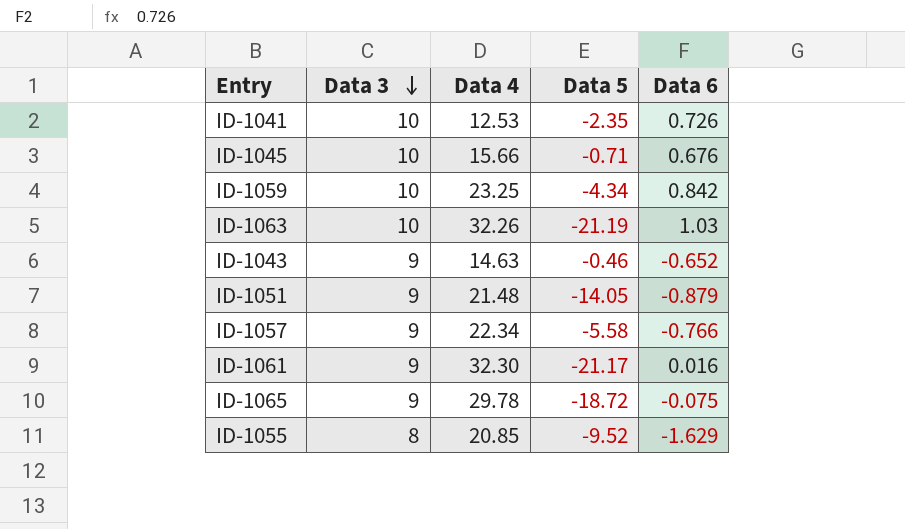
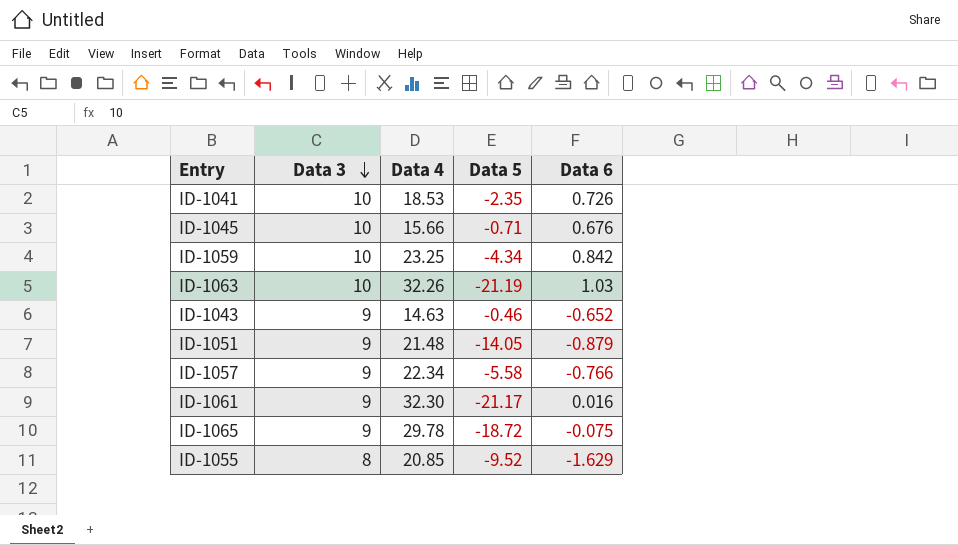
ID-1041 | Data 4: 12.53 -> 18.53

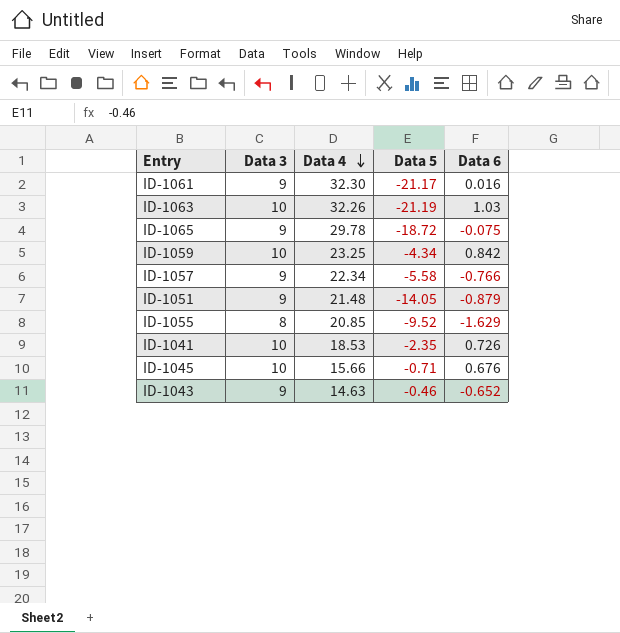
row order: Data 3 descending -> Data 4 descending

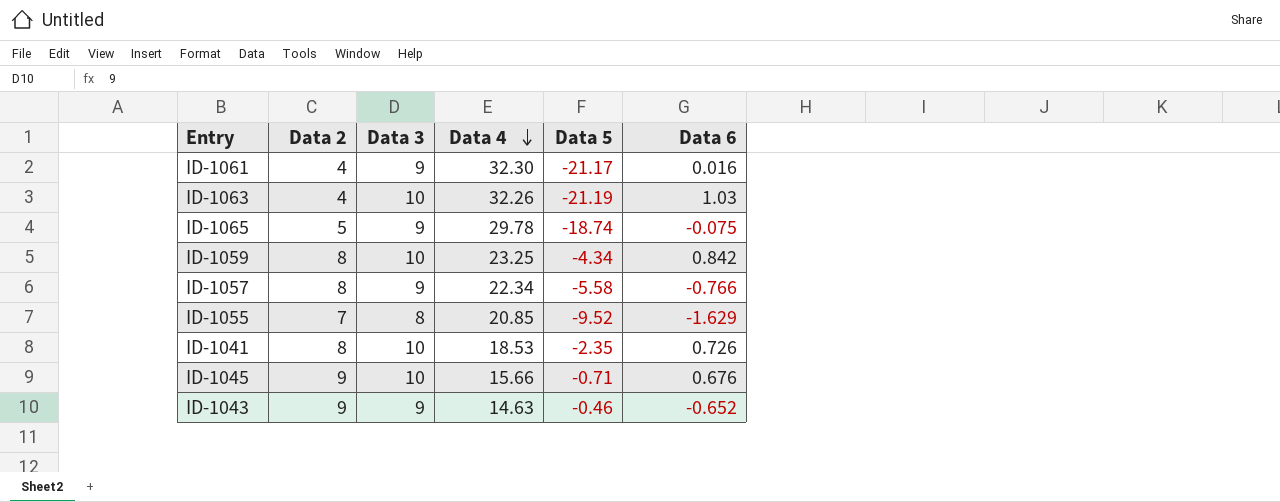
column Data 2 | position: none -> 2
row ID-1051: 9 | 21.48 | -14.05 | -0.879 -> none
ID-1065 | Data 5: -18.72 -> -18.74

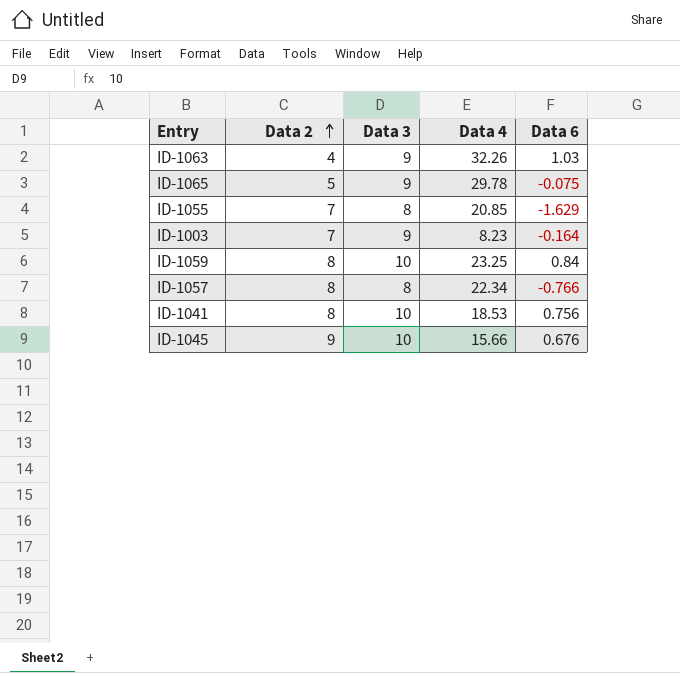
row order: Data 4 descending -> Data 2 ascending
column Data 5 | position: 5 -> none
row ID-1061: 4 | 9 | 32.30 | -21.17 | 0.016 -> none
row ID-1043: 9 | 9 | 14.63 | -0.46 | -0.652 -> none
ID-1063 | Data 3: 10 -> 9
row ID-1003: none -> 7 | 9 | 8.23 | -0.164
ID-1059 | Data 6: 0.842 -> 0.84
ID-1057 | Data 3: 9 -> 8
ID-1041 | Data 6: 0.726 -> 0.756

